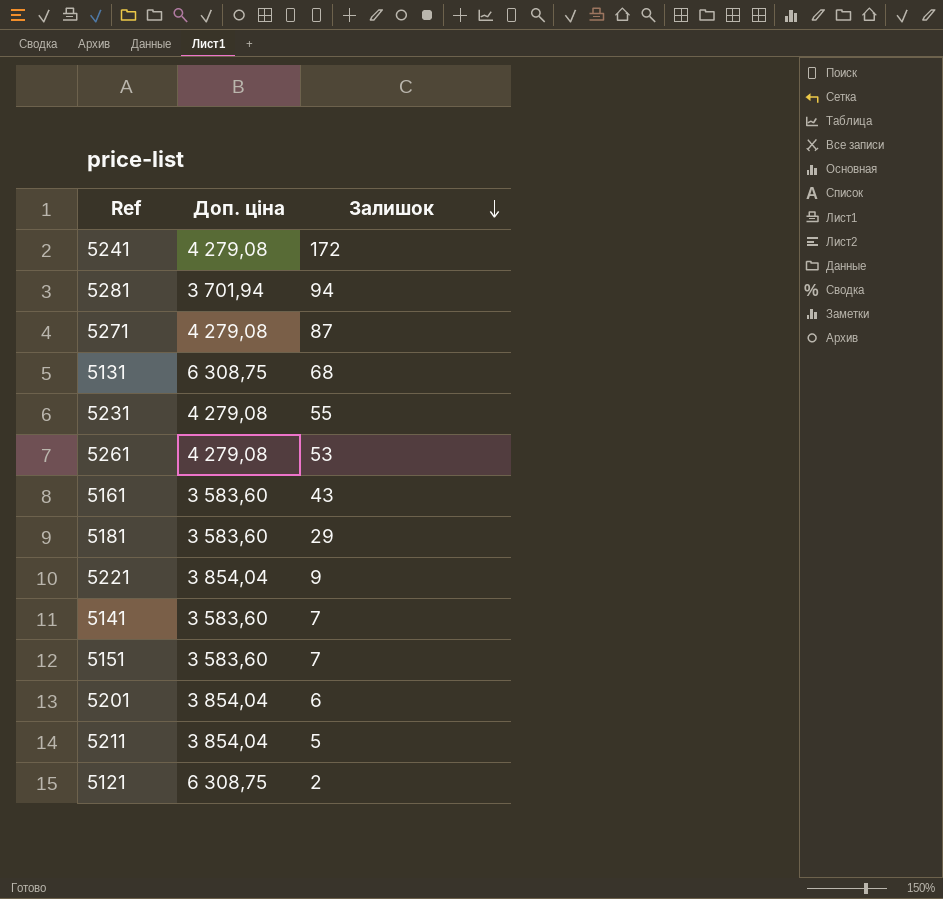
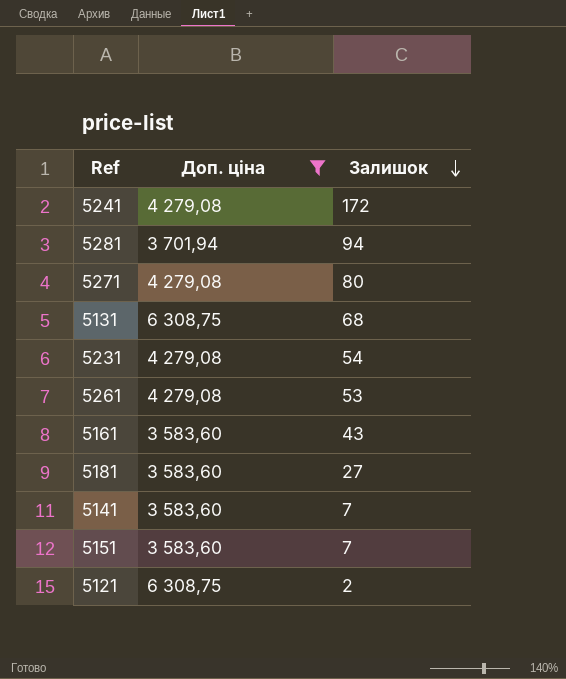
filter: none -> Доп. ціна != 3 854,04
5271 | Залишок: 87 -> 80
5231 | Залишок: 55 -> 54
5181 | Залишок: 29 -> 27

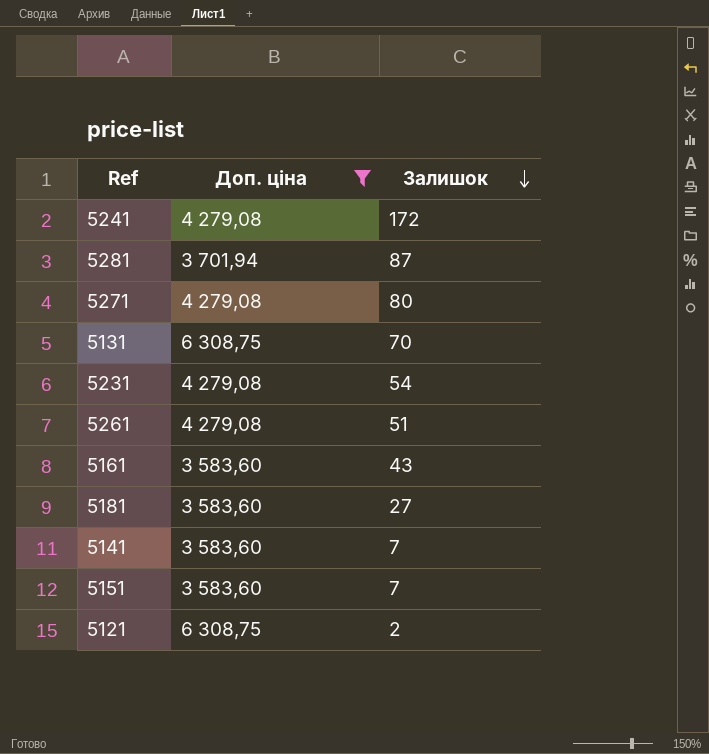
5281 | Залишок: 94 -> 87
5131 | Залишок: 68 -> 70
5261 | Залишок: 53 -> 51

